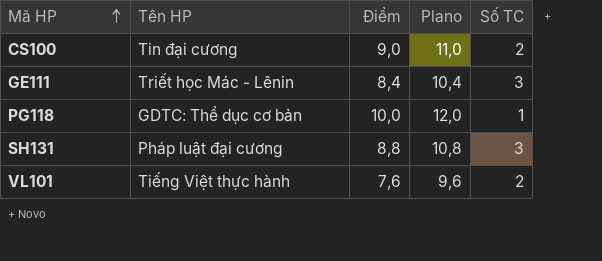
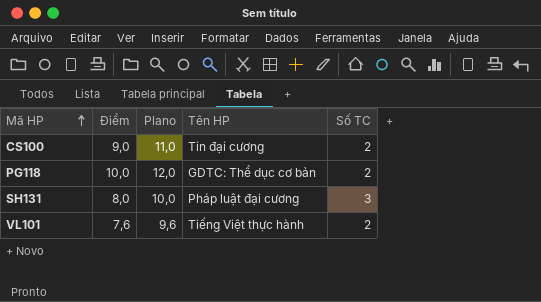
column Tên HP | position: 2 -> 4
row GE111: Triết học Mác - Lênin | 8,4 | 10,4 | 3 -> none
PG118 | Số TC: 1 -> 2
SH131 | Điểm: 8,8 -> 8,0
SH131 | Plano: 10,8 -> 10,0

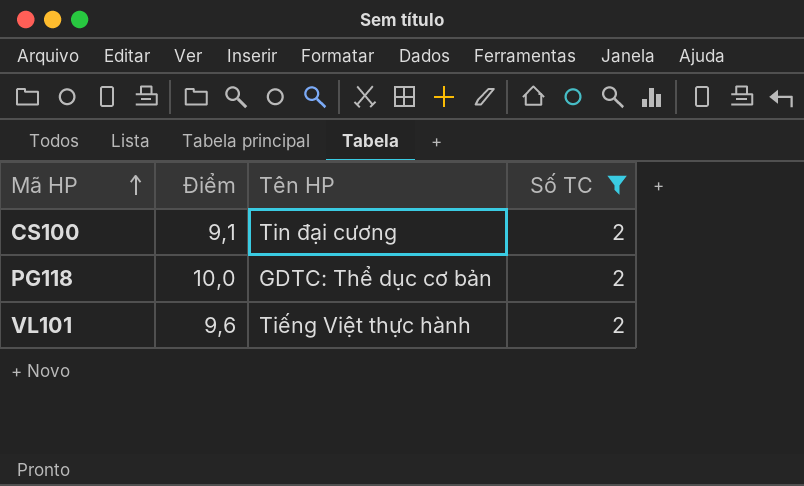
filter: none -> Số TC = 2
column Plano | formula: [Điểm] + 2 -> none
CS100 | Điểm: 9,0 -> 9,1
VL101 | Điểm: 7,6 -> 9,6

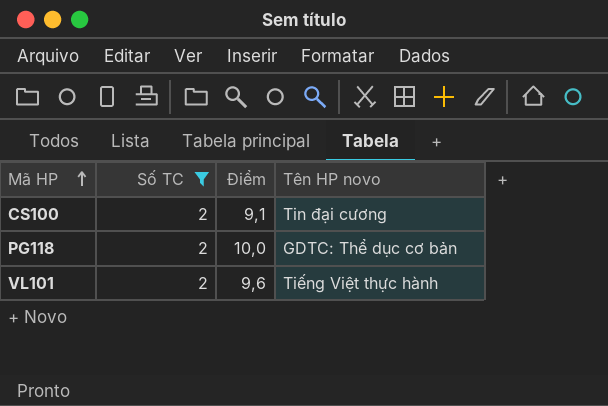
column Số TC | position: 4 -> 2
column name: Tên HP -> Tên HP novo

